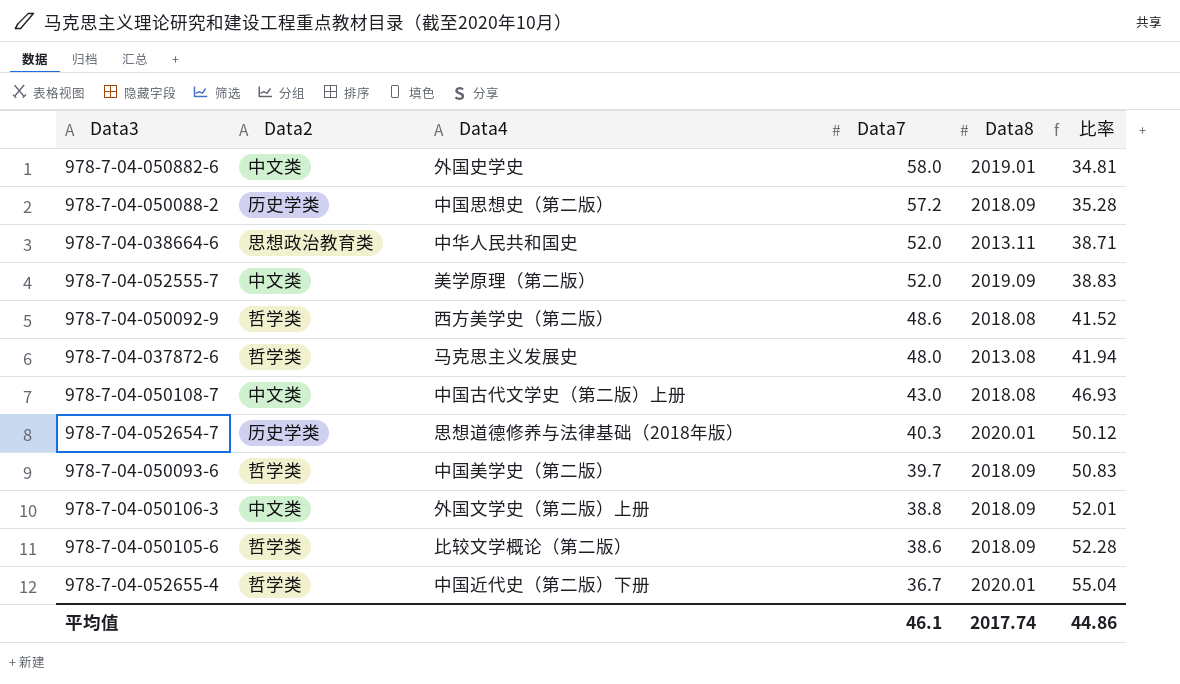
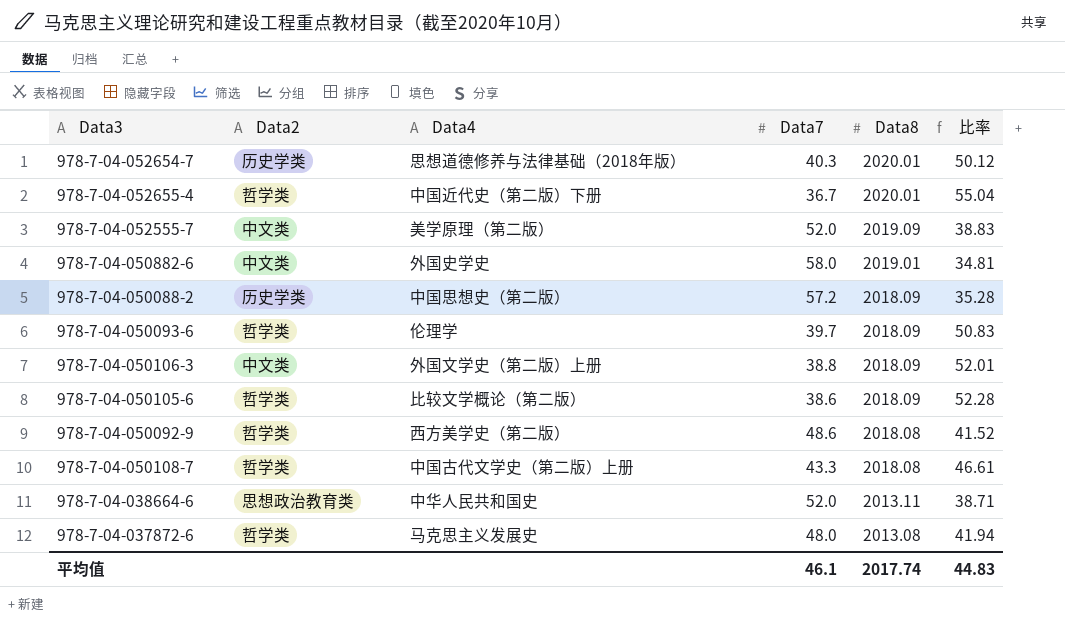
row order: Data7 descending -> Data8 descending
978-7-04-050093-6 | Data4: 中国美学史（第二版） -> 伦理学
978-7-04-050108-7 | Data2: 中文类 -> 哲学类
978-7-04-050108-7 | Data7: 43.0 -> 43.3
978-7-04-050108-7 | 比率: 46.93 -> 46.61
平均值 | 比率: 44.86 -> 44.83

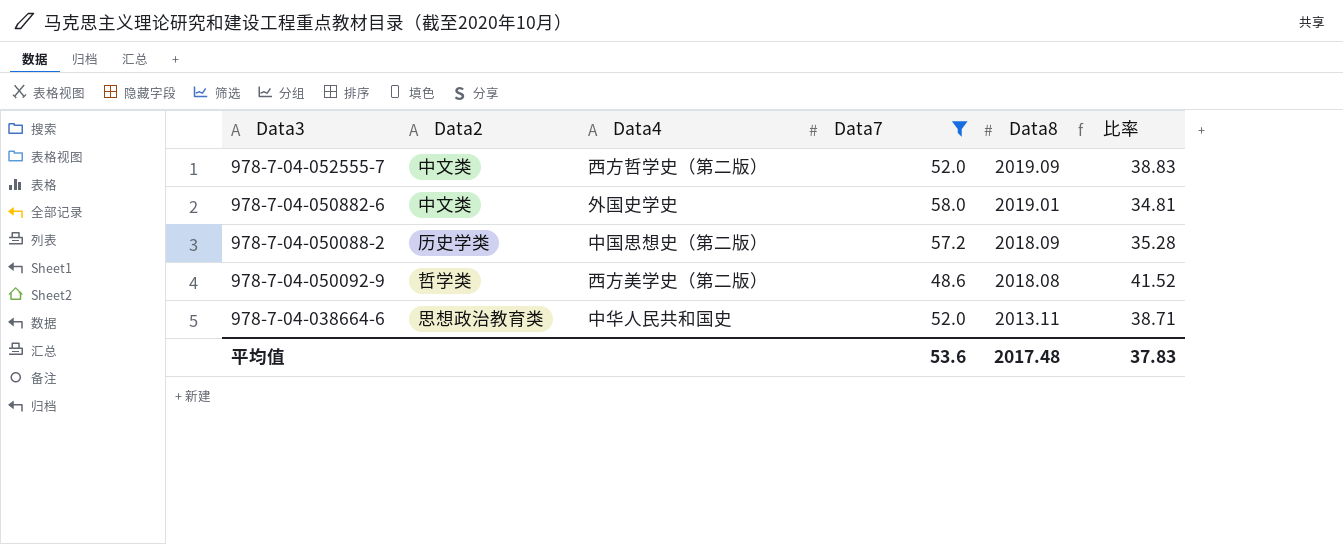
filter: none -> Data7 >= 48.6
978-7-04-052555-7 | Data4: 美学原理（第二版） -> 西方哲学史（第二版）
平均值 | Data7: 46.1 -> 53.6
平均值 | Data8: 2017.74 -> 2017.48
平均值 | 比率: 44.83 -> 37.83

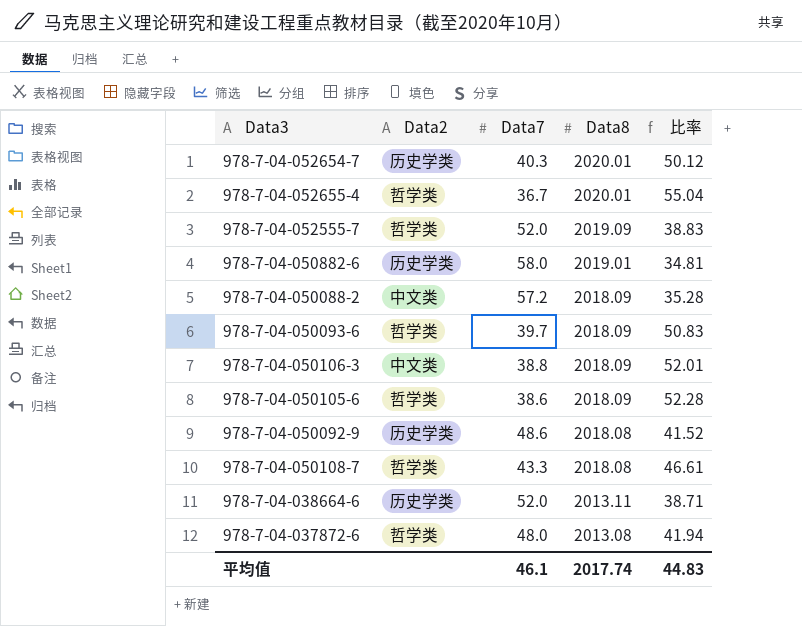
filter: Data7 >= 48.6 -> none
column Data4 | position: 3 -> none
978-7-04-052555-7 | Data2: 中文类 -> 哲学类
978-7-04-050882-6 | Data2: 中文类 -> 历史学类
978-7-04-050088-2 | Data2: 历史学类 -> 中文类
978-7-04-050092-9 | Data2: 哲学类 -> 历史学类
978-7-04-038664-6 | Data2: 思想政治教育类 -> 历史学类
平均值 | Data7: 53.6 -> 46.1
平均值 | Data8: 2017.48 -> 2017.74
平均值 | 比率: 37.83 -> 44.83

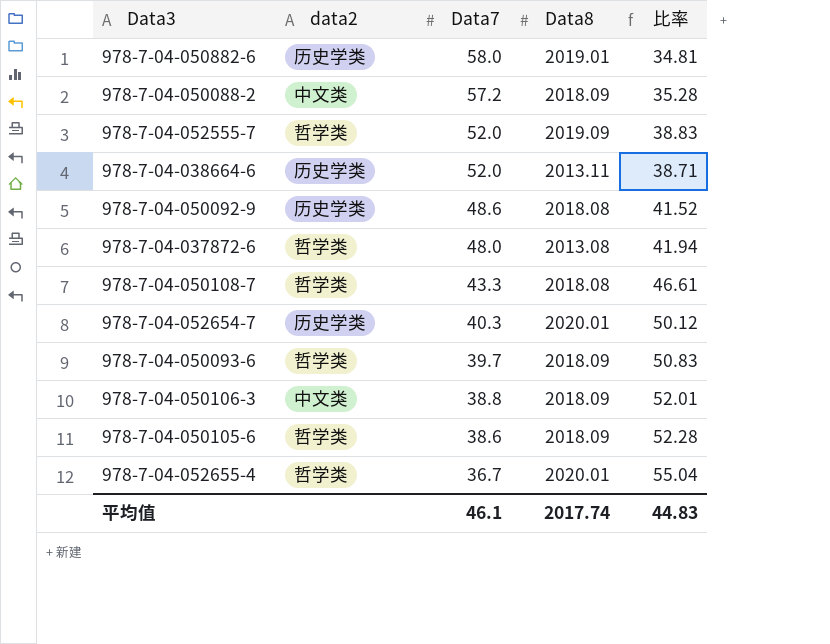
row order: Data8 descending -> Data7 descending
column name: Data2 -> data2

